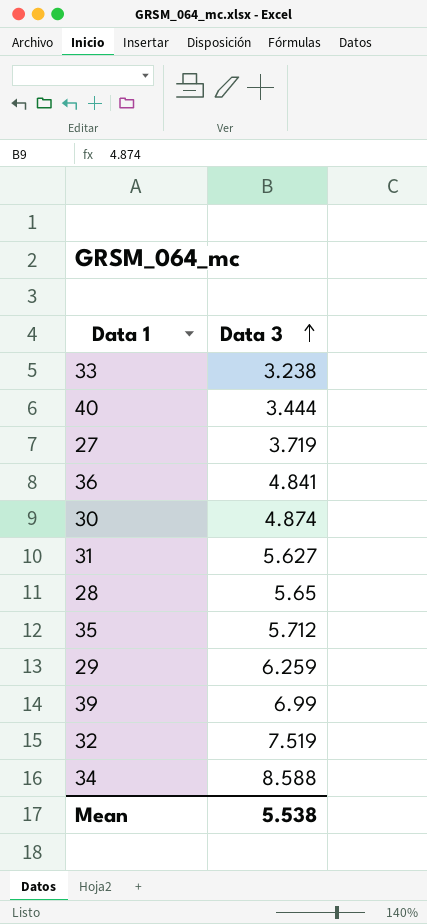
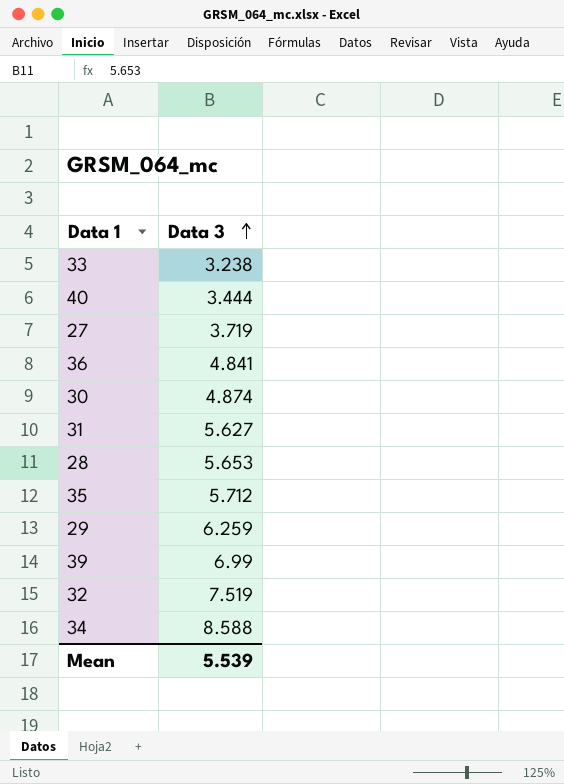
28 | Data 3: 5.65 -> 5.653
Mean | Data 3: 5.538 -> 5.539

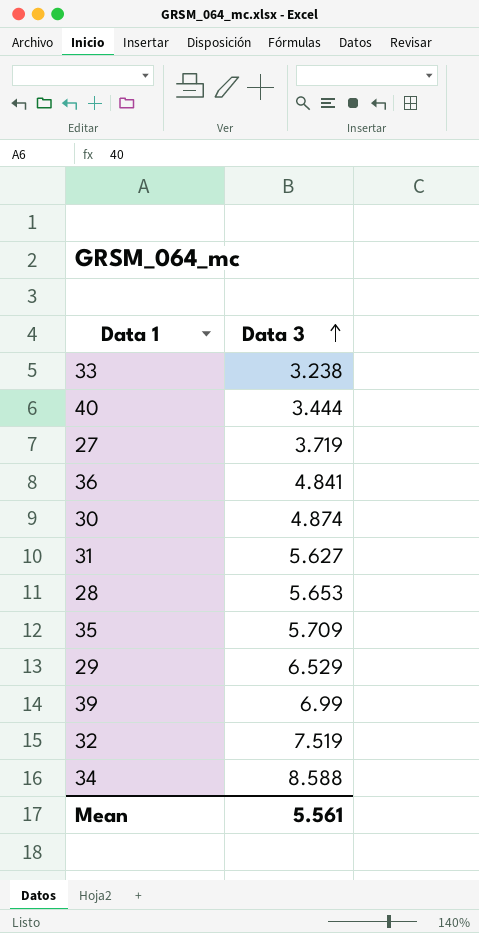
35 | Data 3: 5.712 -> 5.709
29 | Data 3: 6.259 -> 6.529
Mean | Data 3: 5.539 -> 5.561

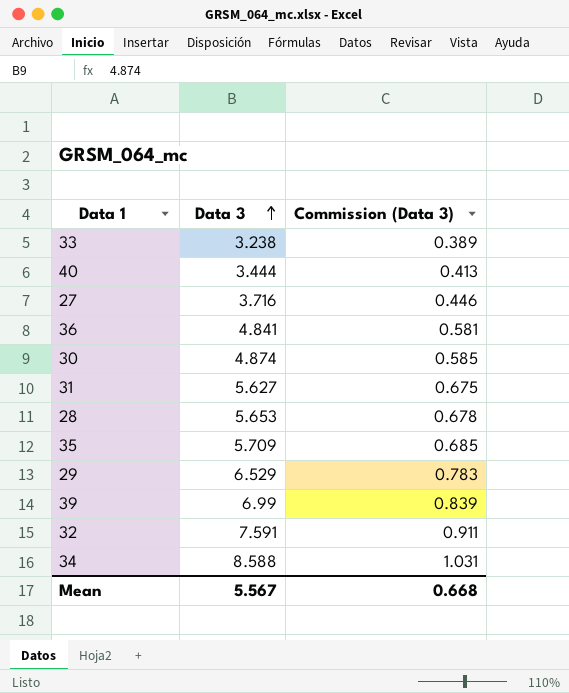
column Commission (Data 3) | formula: none -> [Data 3] * 0.12
27 | Data 3: 3.719 -> 3.716
32 | Data 3: 7.519 -> 7.591
Mean | Data 3: 5.561 -> 5.567

